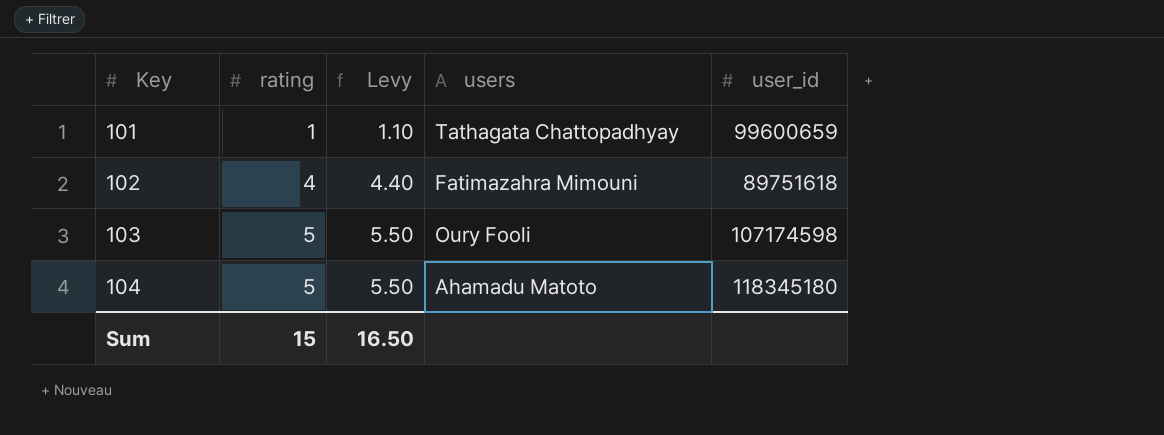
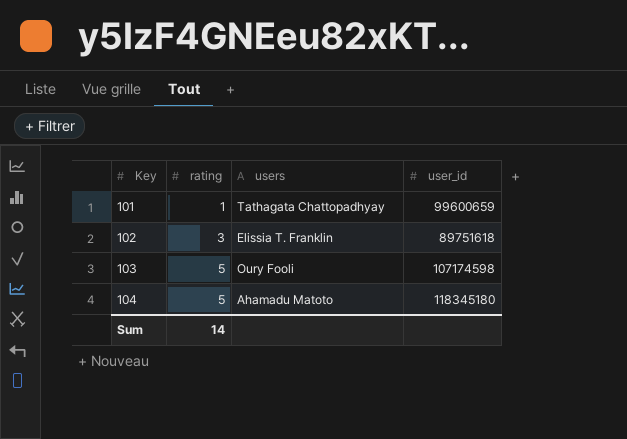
column Levy | formula: [rating] * 1.1 -> none
102 | rating: 4 -> 3
102 | users: Fatimazahra Mimouni -> Elissia T. Franklin
Sum | rating: 15 -> 14

